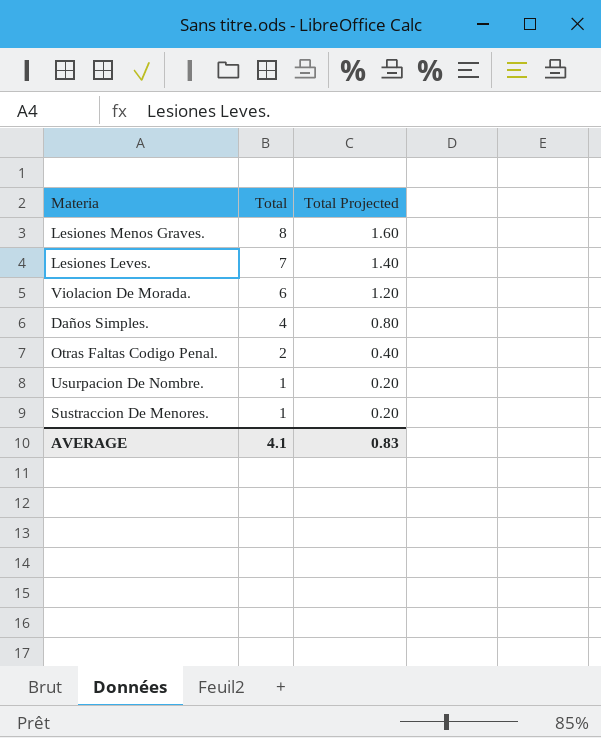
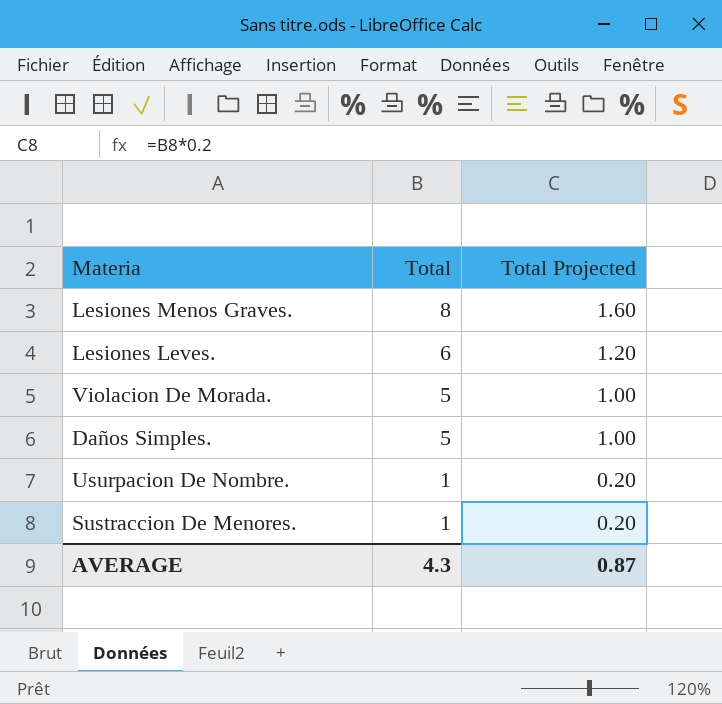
row Otras Faltas Codigo Penal.: 2 | 0.40 -> none
Lesiones Leves. | Total: 7 -> 6
Lesiones Leves. | Total Projected: 1.40 -> 1.20
Violacion De Morada. | Total: 6 -> 5
Violacion De Morada. | Total Projected: 1.20 -> 1.00
Daños Simples. | Total: 4 -> 5
Daños Simples. | Total Projected: 0.80 -> 1.00
AVERAGE | Total: 4.1 -> 4.3
AVERAGE | Total Projected: 0.83 -> 0.87

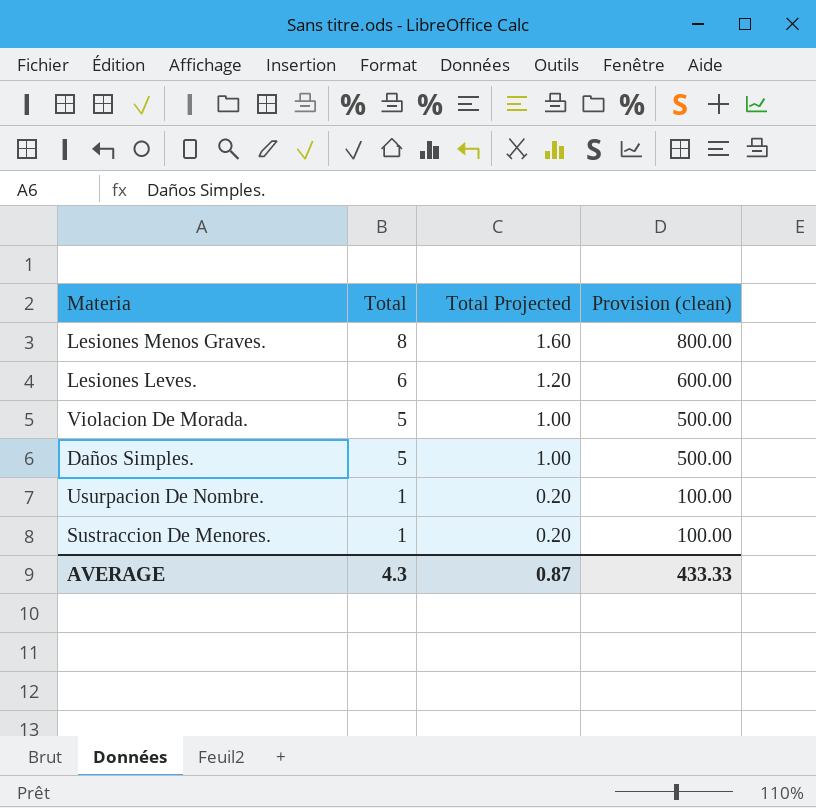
column Provision (clean) | formula: none -> [Total] * 100

